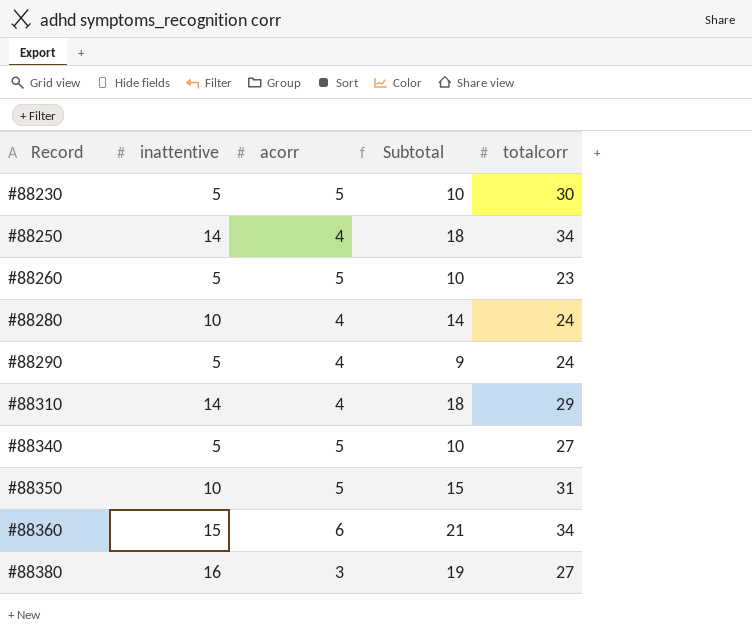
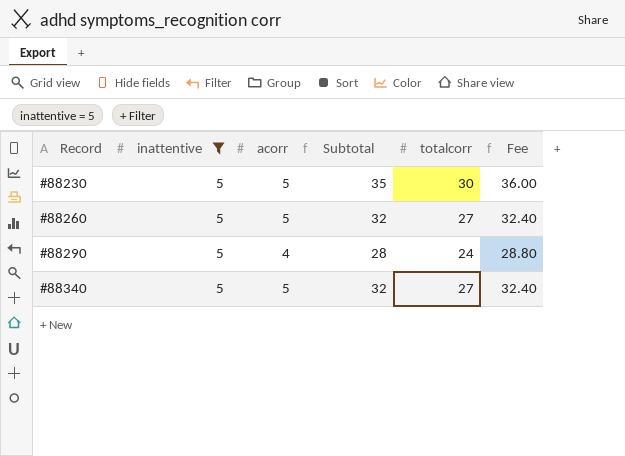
filter: none -> inattentive = 5
column Subtotal | formula: [inattentive] + [acorr] -> [acorr] + [totalcorr]
column Fee | formula: none -> [totalcorr] * 1.2
#88260 | totalcorr: 23 -> 27

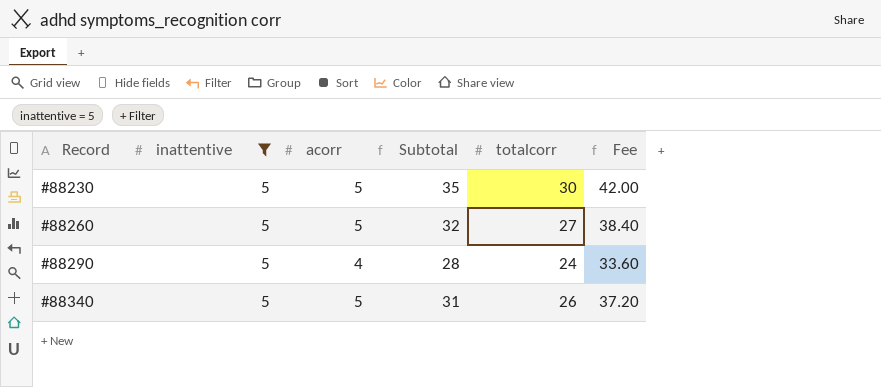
column Fee | formula: [totalcorr] * 1.2 -> [Subtotal] * 1.2
#88340 | Subtotal: 32 -> 31
#88340 | totalcorr: 27 -> 26

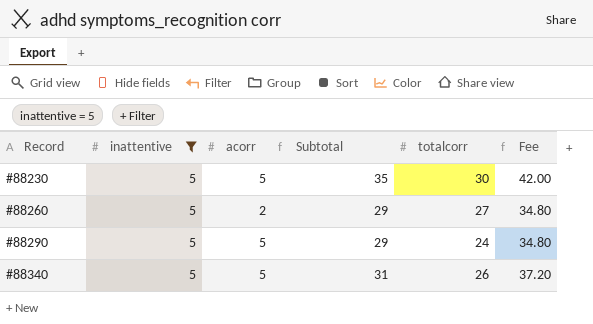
#88260 | acorr: 5 -> 2
#88260 | Subtotal: 32 -> 29
#88260 | Fee: 38.40 -> 34.80
#88290 | acorr: 4 -> 5
#88290 | Subtotal: 28 -> 29
#88290 | Fee: 33.60 -> 34.80

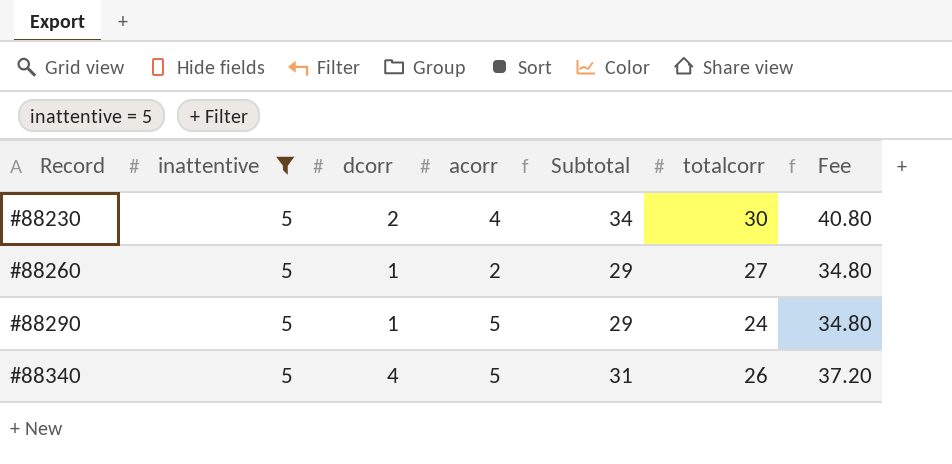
column dcorr | position: none -> 3
#88230 | acorr: 5 -> 4
#88230 | Subtotal: 35 -> 34
#88230 | Fee: 42.00 -> 40.80

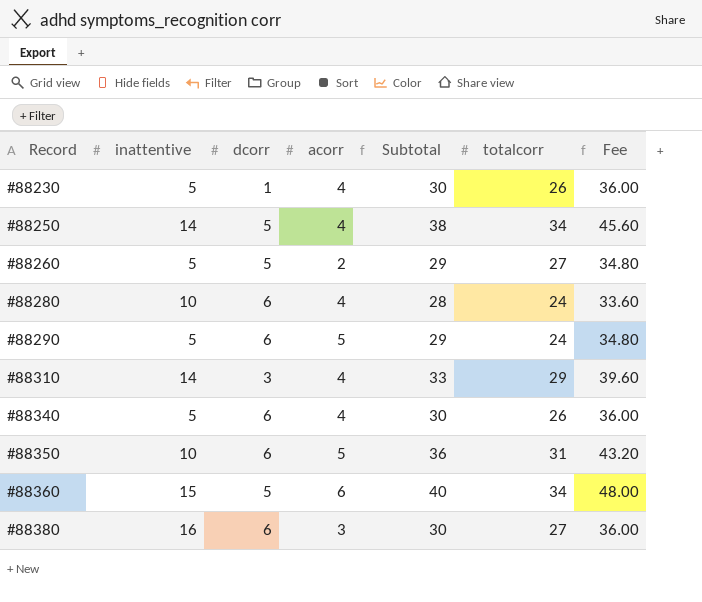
filter: inattentive = 5 -> none
#88230 | dcorr: 2 -> 1
#88230 | Subtotal: 34 -> 30
#88230 | totalcorr: 30 -> 26
#88230 | Fee: 40.80 -> 36.00
#88260 | dcorr: 1 -> 5
#88290 | dcorr: 1 -> 6
#88340 | dcorr: 4 -> 6
#88340 | acorr: 5 -> 4
#88340 | Subtotal: 31 -> 30
#88340 | Fee: 37.20 -> 36.00

